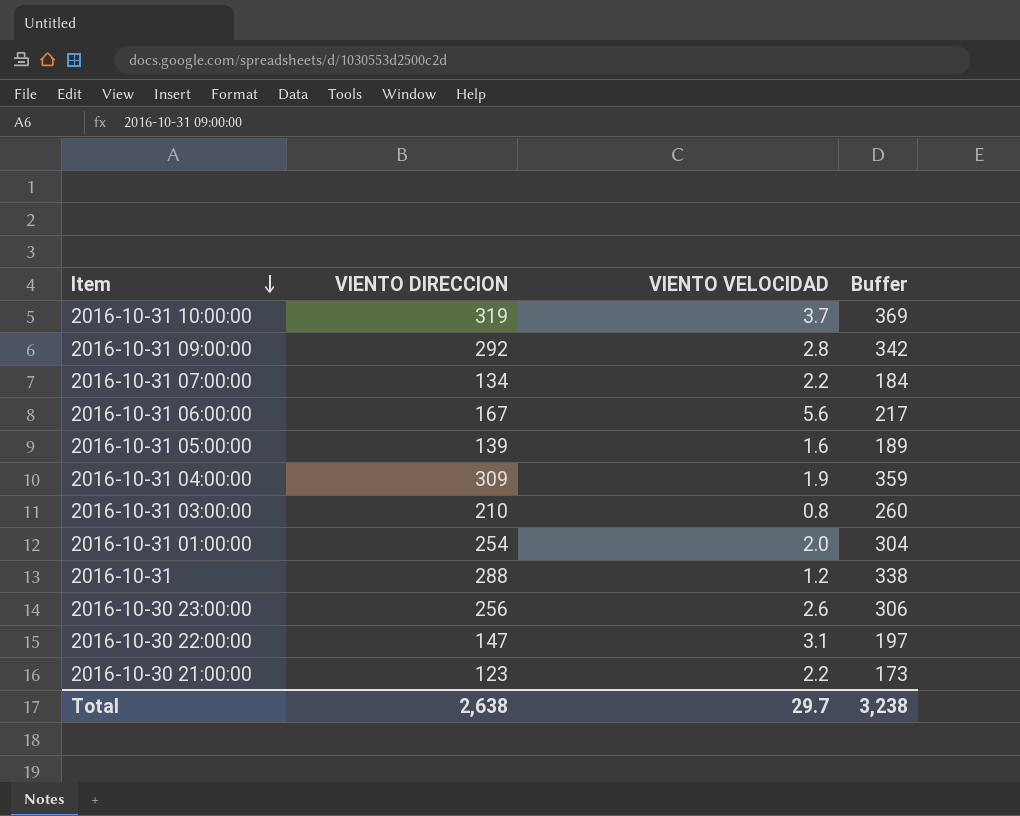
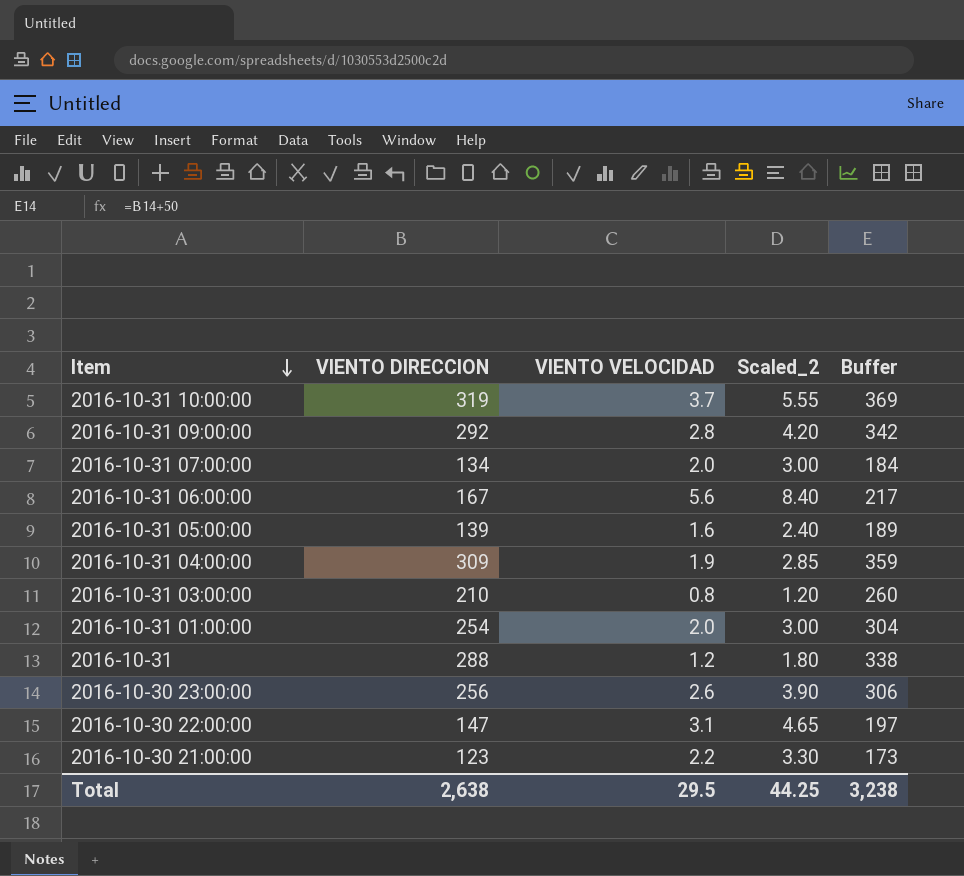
column Scaled_2 | formula: none -> [VIENTO VELOCIDAD] * 1.5
2016-10-31 07:00:00 | VIENTO VELOCIDAD: 2.2 -> 2.0
Total | VIENTO VELOCIDAD: 29.7 -> 29.5

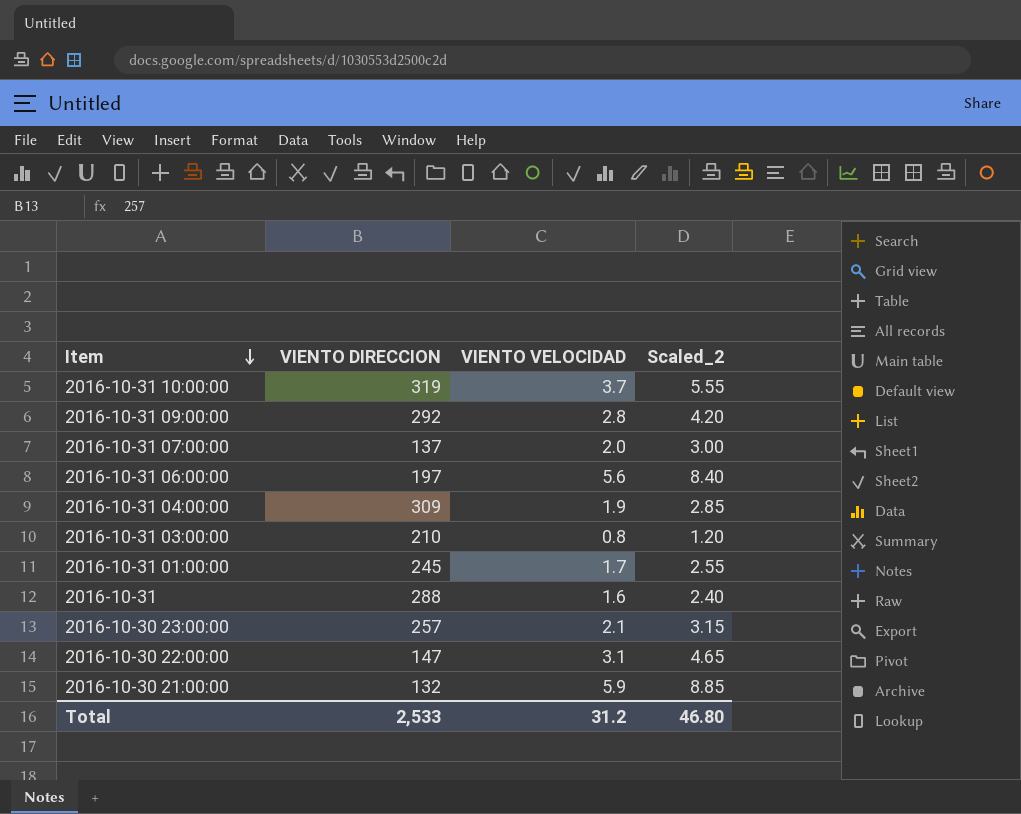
column Buffer | formula: [VIENTO DIRECCION] + 50 -> none
row 2016-10-31 05:00:00: 139 | 1.6 | 2.40 | 189 -> none
2016-10-31 07:00:00 | VIENTO DIRECCION: 134 -> 137
2016-10-31 06:00:00 | VIENTO DIRECCION: 167 -> 197
2016-10-31 01:00:00 | VIENTO DIRECCION: 254 -> 245
2016-10-31 01:00:00 | VIENTO VELOCIDAD: 2.0 -> 1.7
2016-10-31 01:00:00 | Scaled_2: 3.00 -> 2.55
2016-10-31 | VIENTO VELOCIDAD: 1.2 -> 1.6
2016-10-31 | Scaled_2: 1.80 -> 2.40
2016-10-30 23:00:00 | VIENTO DIRECCION: 256 -> 257
2016-10-30 23:00:00 | VIENTO VELOCIDAD: 2.6 -> 2.1
2016-10-30 23:00:00 | Scaled_2: 3.90 -> 3.15
2016-10-30 21:00:00 | VIENTO DIRECCION: 123 -> 132
2016-10-30 21:00:00 | VIENTO VELOCIDAD: 2.2 -> 5.9
2016-10-30 21:00:00 | Scaled_2: 3.30 -> 8.85
Total | VIENTO DIRECCION: 2,638 -> 2,533
Total | VIENTO VELOCIDAD: 29.5 -> 31.2
Total | Scaled_2: 44.25 -> 46.80

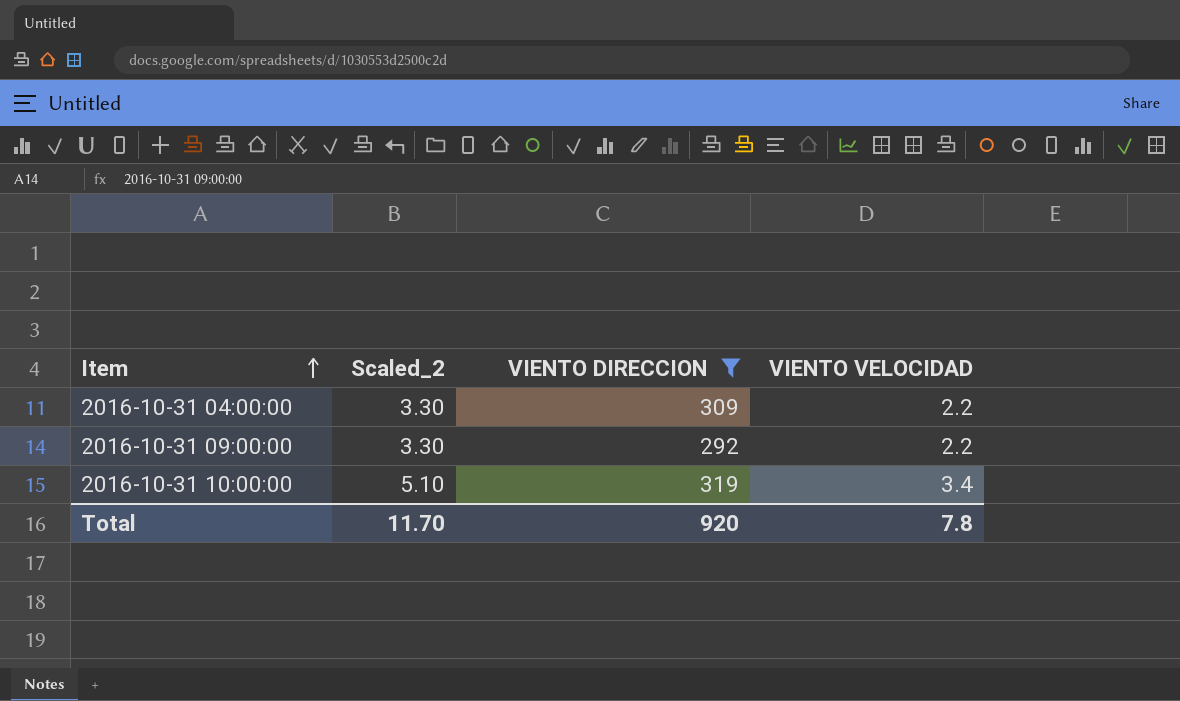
filter: none -> VIENTO DIRECCION >= 292
row order: Item descending -> Item ascending
column Scaled_2 | position: 4 -> 2
2016-10-31 04:00:00 | Scaled_2: 2.85 -> 3.30
2016-10-31 04:00:00 | VIENTO VELOCIDAD: 1.9 -> 2.2
2016-10-31 09:00:00 | Scaled_2: 4.20 -> 3.30
2016-10-31 09:00:00 | VIENTO VELOCIDAD: 2.8 -> 2.2
2016-10-31 10:00:00 | Scaled_2: 5.55 -> 5.10
2016-10-31 10:00:00 | VIENTO VELOCIDAD: 3.7 -> 3.4
Total | Scaled_2: 46.80 -> 11.70
Total | VIENTO DIRECCION: 2,533 -> 920
Total | VIENTO VELOCIDAD: 31.2 -> 7.8

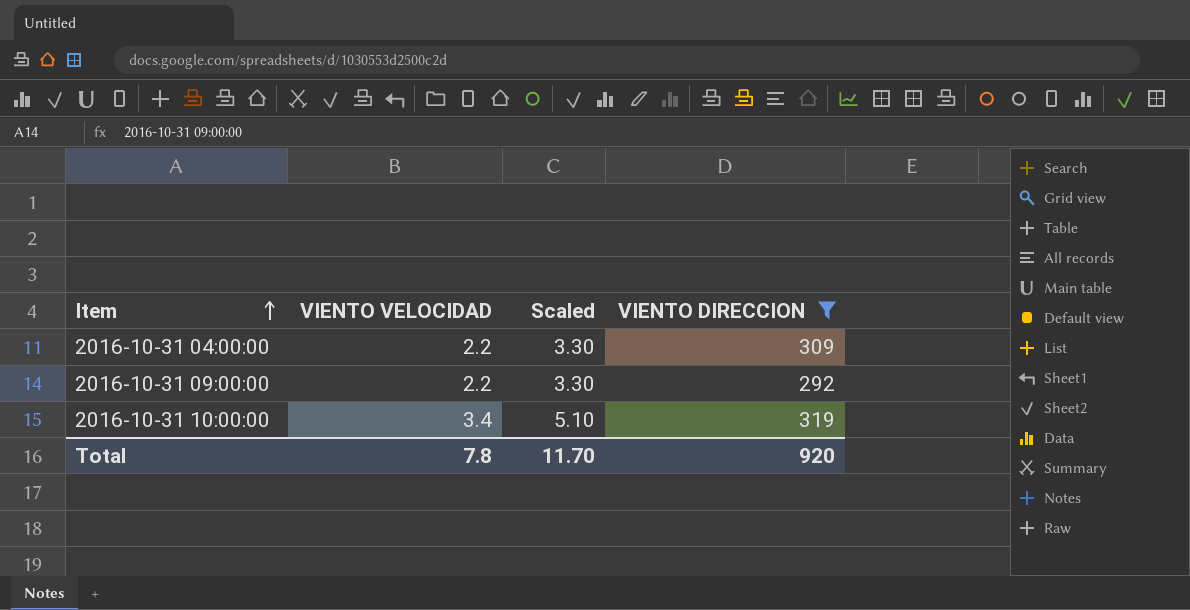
column VIENTO VELOCIDAD | position: 4 -> 2
column name: Scaled_2 -> Scaled

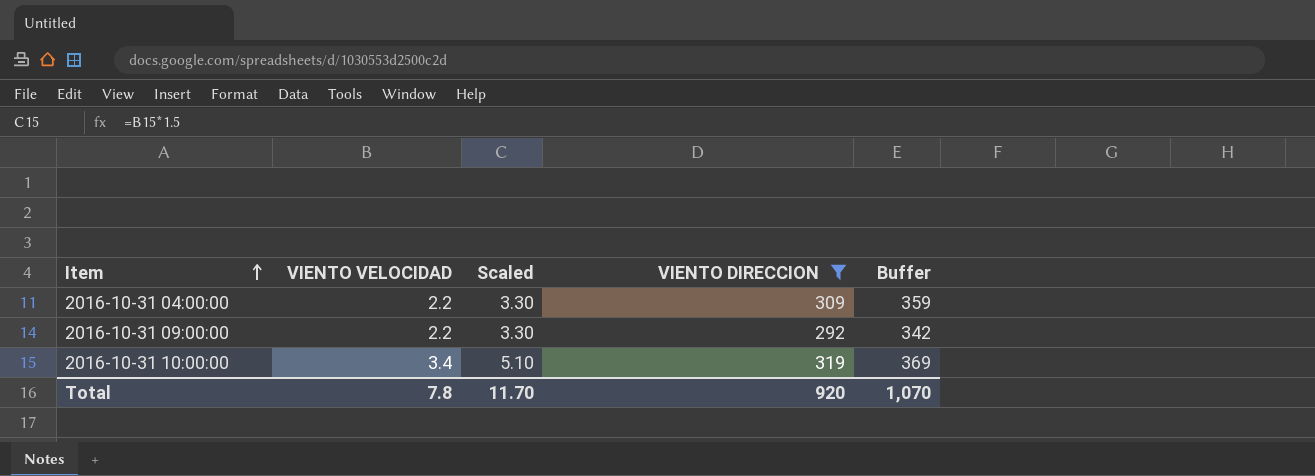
column Buffer | formula: none -> [VIENTO DIRECCION] + 50

